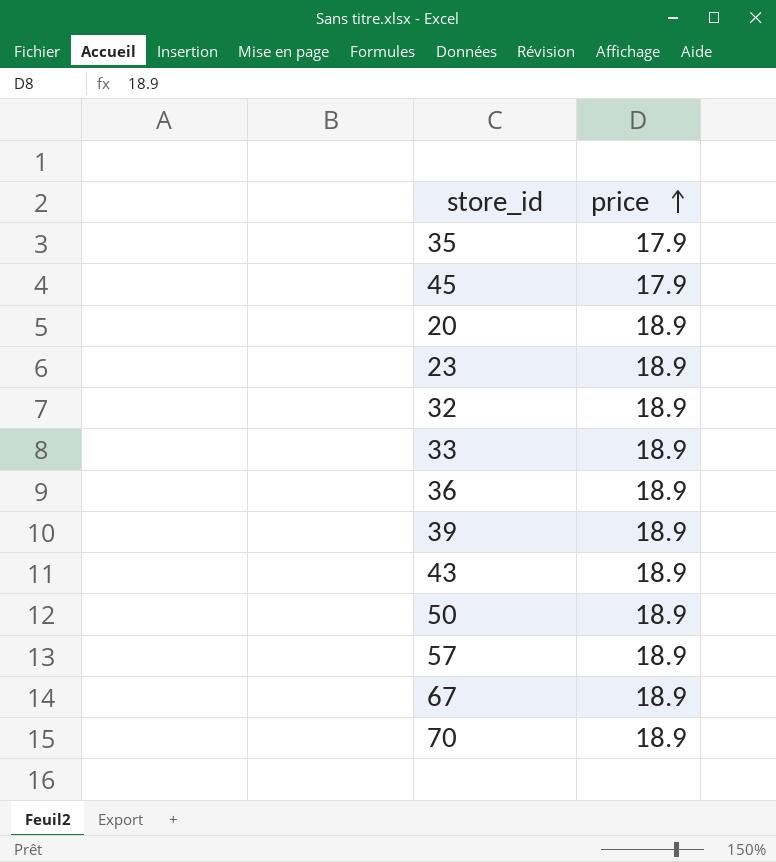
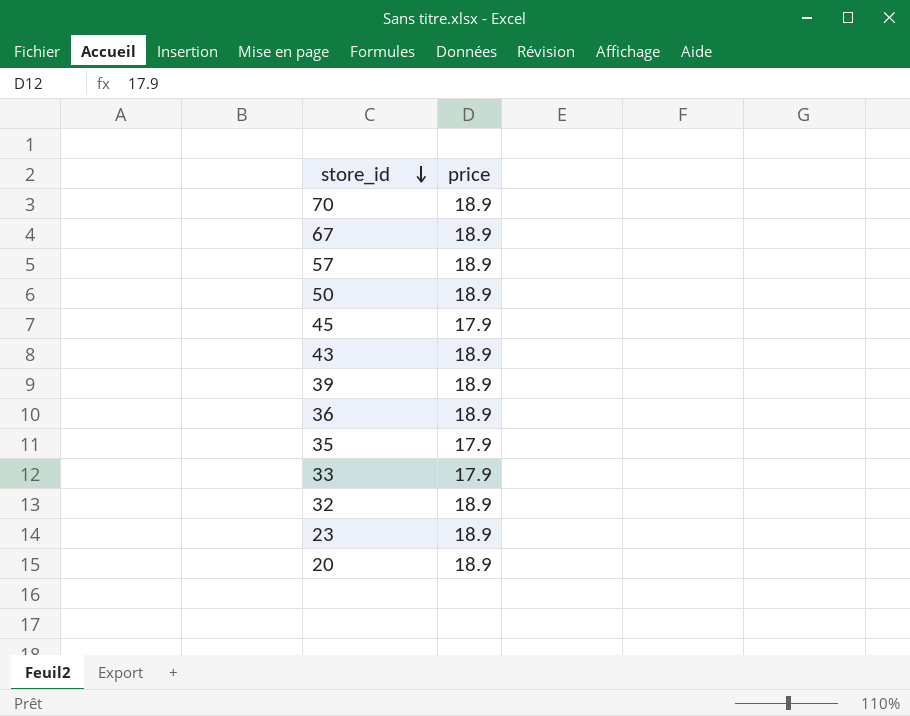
row order: price ascending -> store_id descending
33 | price: 18.9 -> 17.9

